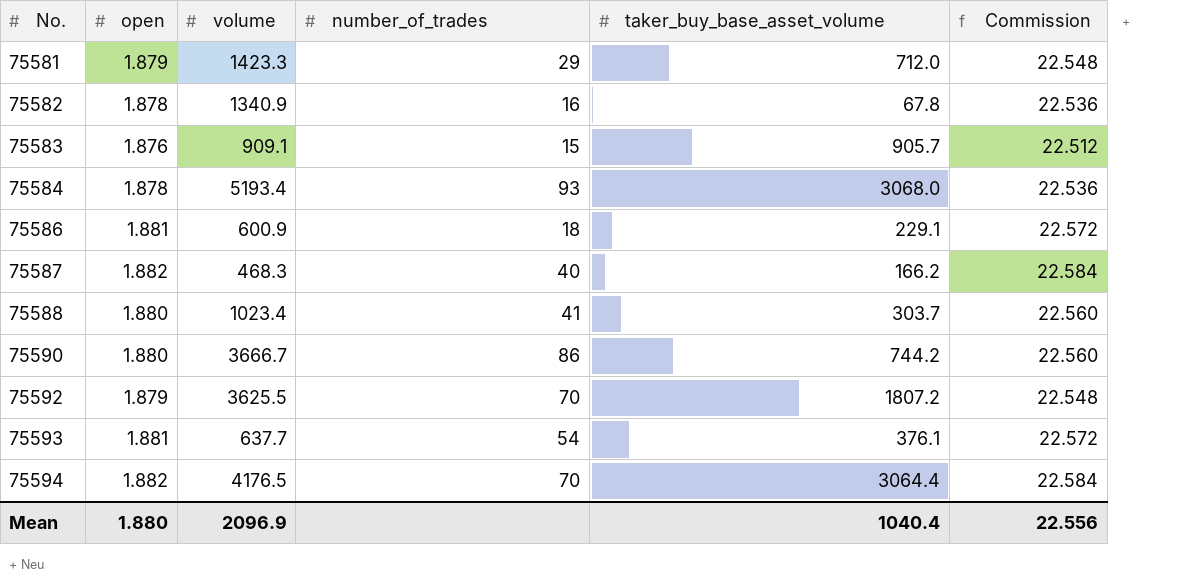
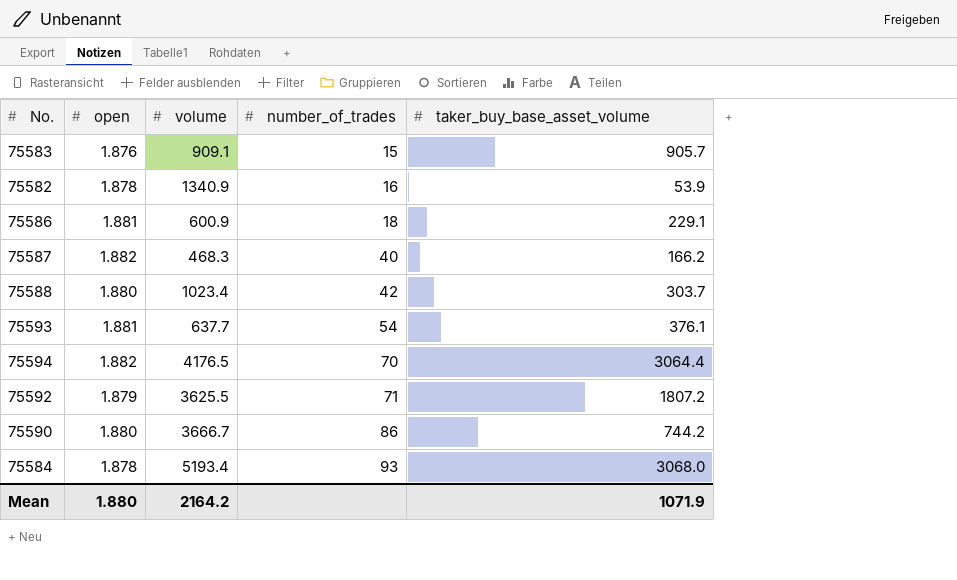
row order: No. ascending -> number_of_trades ascending
column Commission | formula: [open] * 12 -> none
row 75581: 1.879 | 1423.3 | 29 | 712.0 | 22.548 -> none
75582 | taker_buy_base_asset_volume: 67.8 -> 53.9
75588 | number_of_trades: 41 -> 42
75592 | number_of_trades: 70 -> 71
Mean | volume: 2096.9 -> 2164.2
Mean | taker_buy_base_asset_volume: 1040.4 -> 1071.9

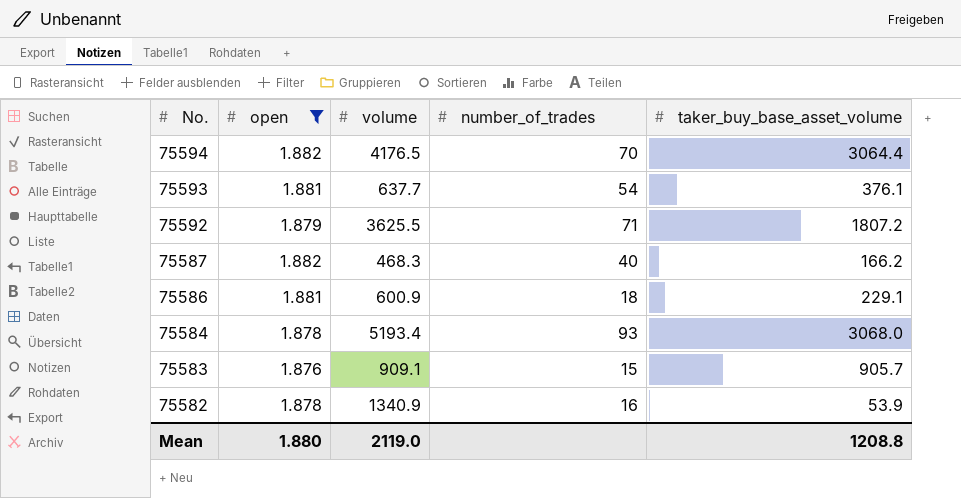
filter: none -> open != 1.880
row order: number_of_trades ascending -> No. descending
Mean | volume: 2164.2 -> 2119.0
Mean | taker_buy_base_asset_volume: 1071.9 -> 1208.8

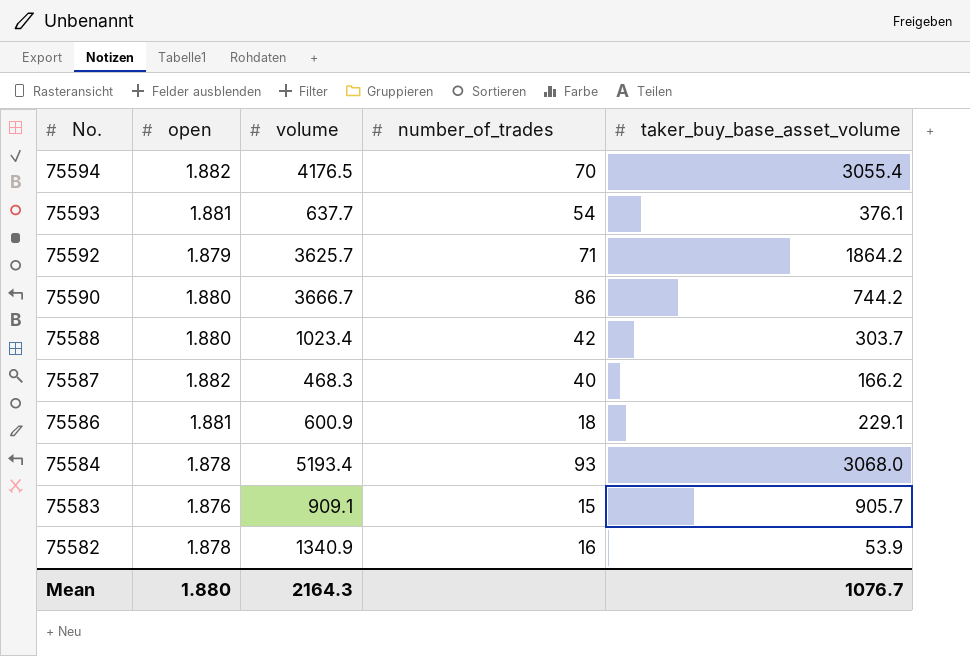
filter: open != 1.880 -> none
75594 | taker_buy_base_asset_volume: 3064.4 -> 3055.4
75592 | volume: 3625.5 -> 3625.7
75592 | taker_buy_base_asset_volume: 1807.2 -> 1864.2
Mean | volume: 2119.0 -> 2164.3
Mean | taker_buy_base_asset_volume: 1208.8 -> 1076.7

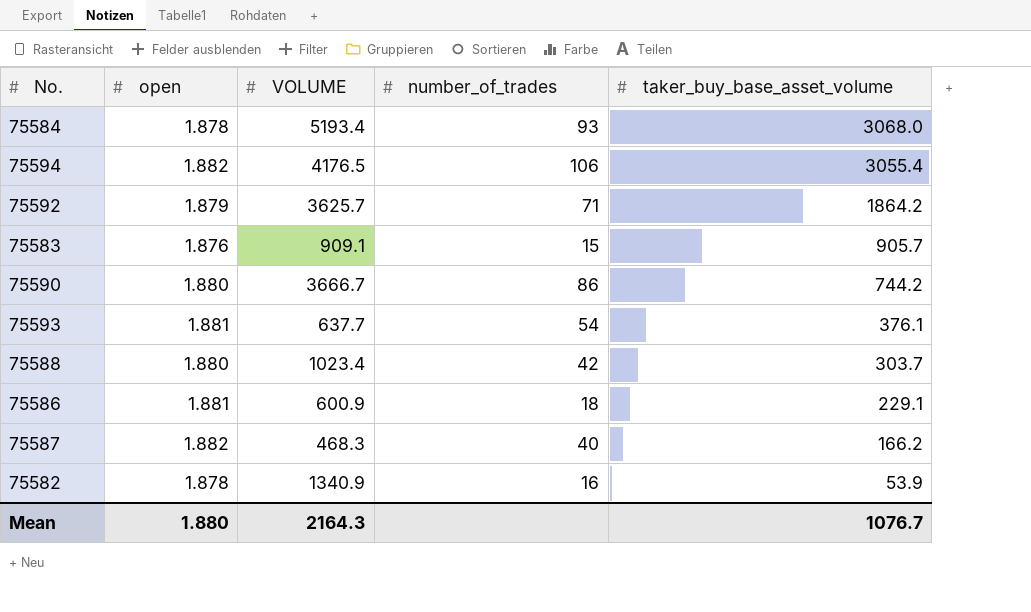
row order: No. descending -> taker_buy_base_asset_volume descending
column name: volume -> VOLUME
75594 | number_of_trades: 70 -> 106

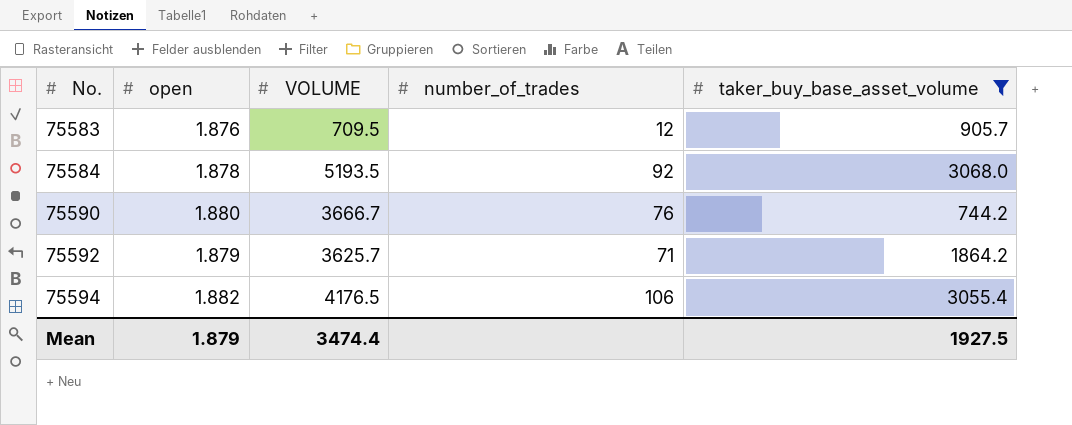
filter: none -> taker_buy_base_asset_volume >= 744.2
row order: taker_buy_base_asset_volume descending -> No. ascending
75583 | VOLUME: 909.1 -> 709.5
75583 | number_of_trades: 15 -> 12
75584 | VOLUME: 5193.4 -> 5193.5
75584 | number_of_trades: 93 -> 92
75590 | number_of_trades: 86 -> 76
Mean | open: 1.880 -> 1.879
Mean | VOLUME: 2164.3 -> 3474.4
Mean | taker_buy_base_asset_volume: 1076.7 -> 1927.5

